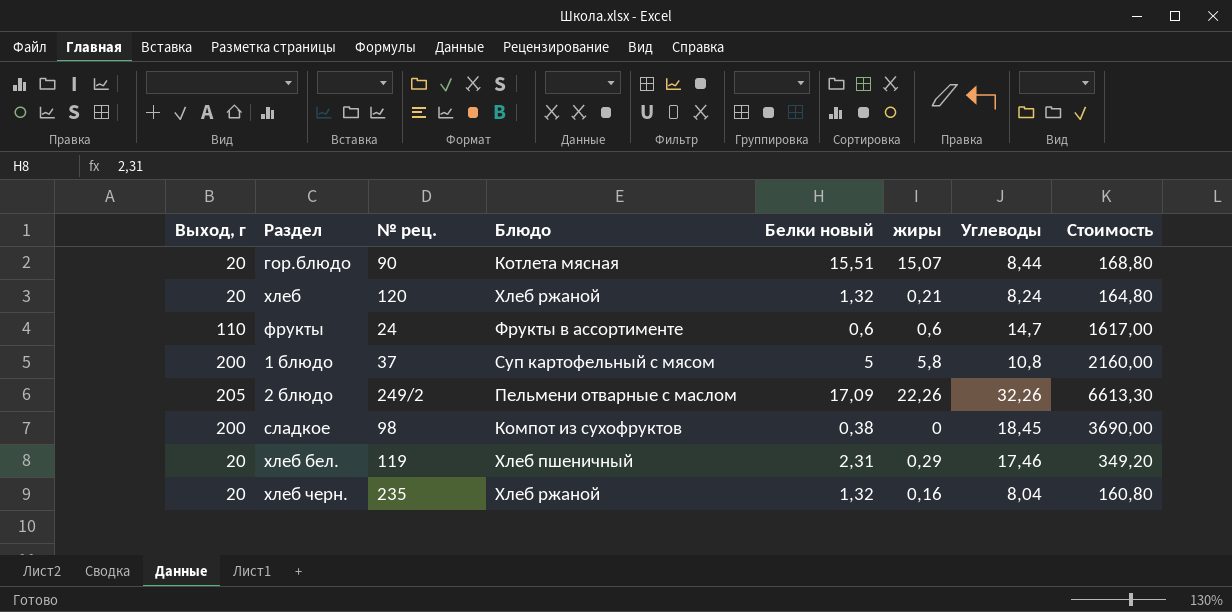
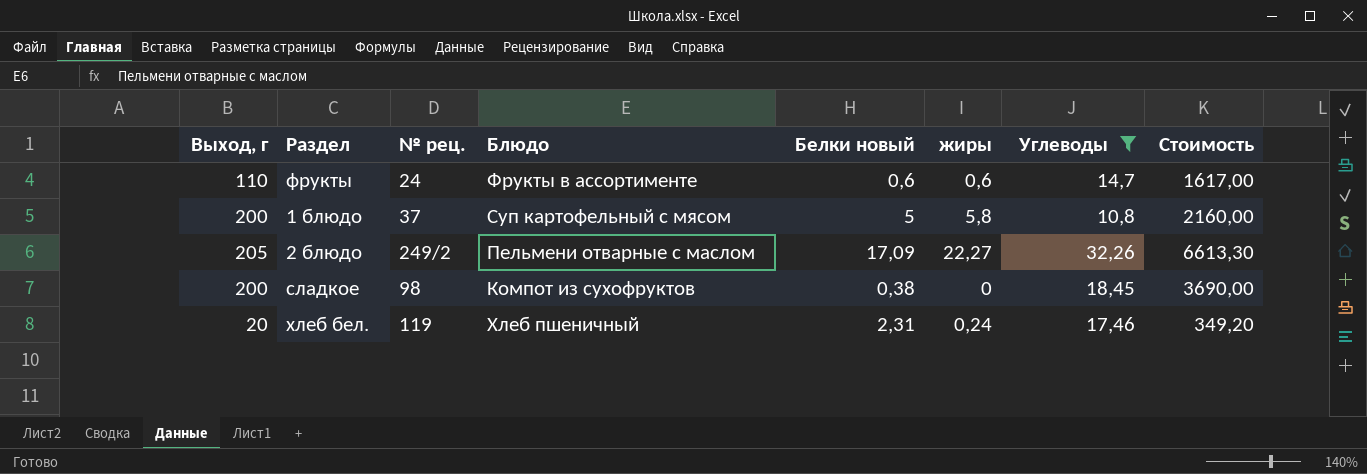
filter: none -> Углеводы >= 10,8
2 блюдо | жиры: 22,26 -> 22,27
хлеб бел. | жиры: 0,29 -> 0,24

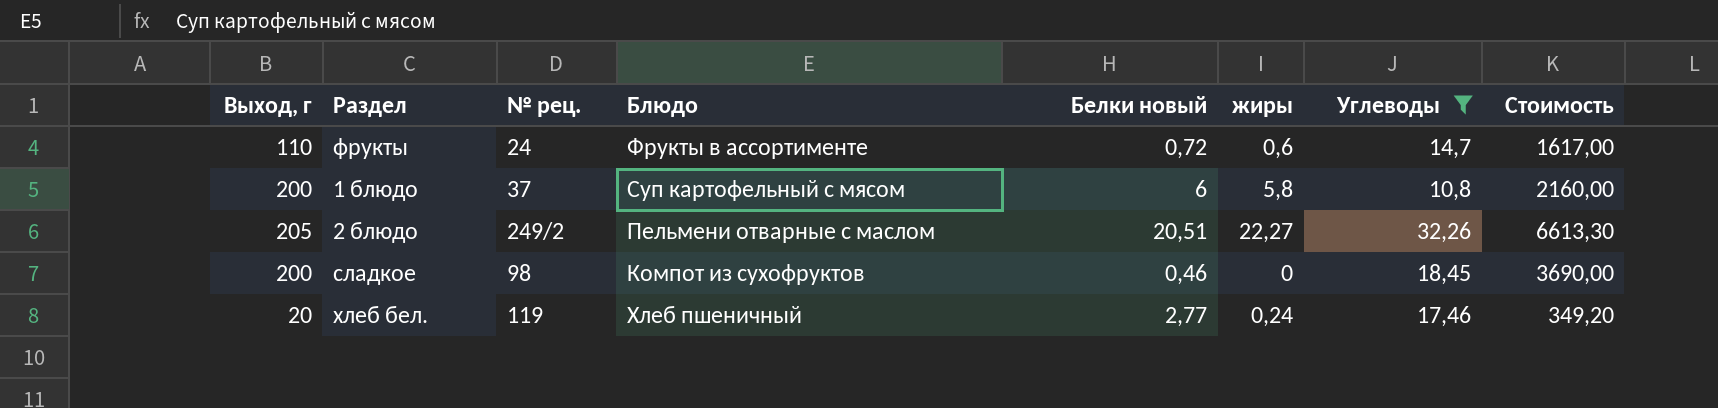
фрукты | Белки новый: 0,6 -> 0,72
1 блюдо | Белки новый: 5 -> 6
2 блюдо | Белки новый: 17,09 -> 20,51
сладкое | Белки новый: 0,38 -> 0,46
хлеб бел. | Белки новый: 2,31 -> 2,77

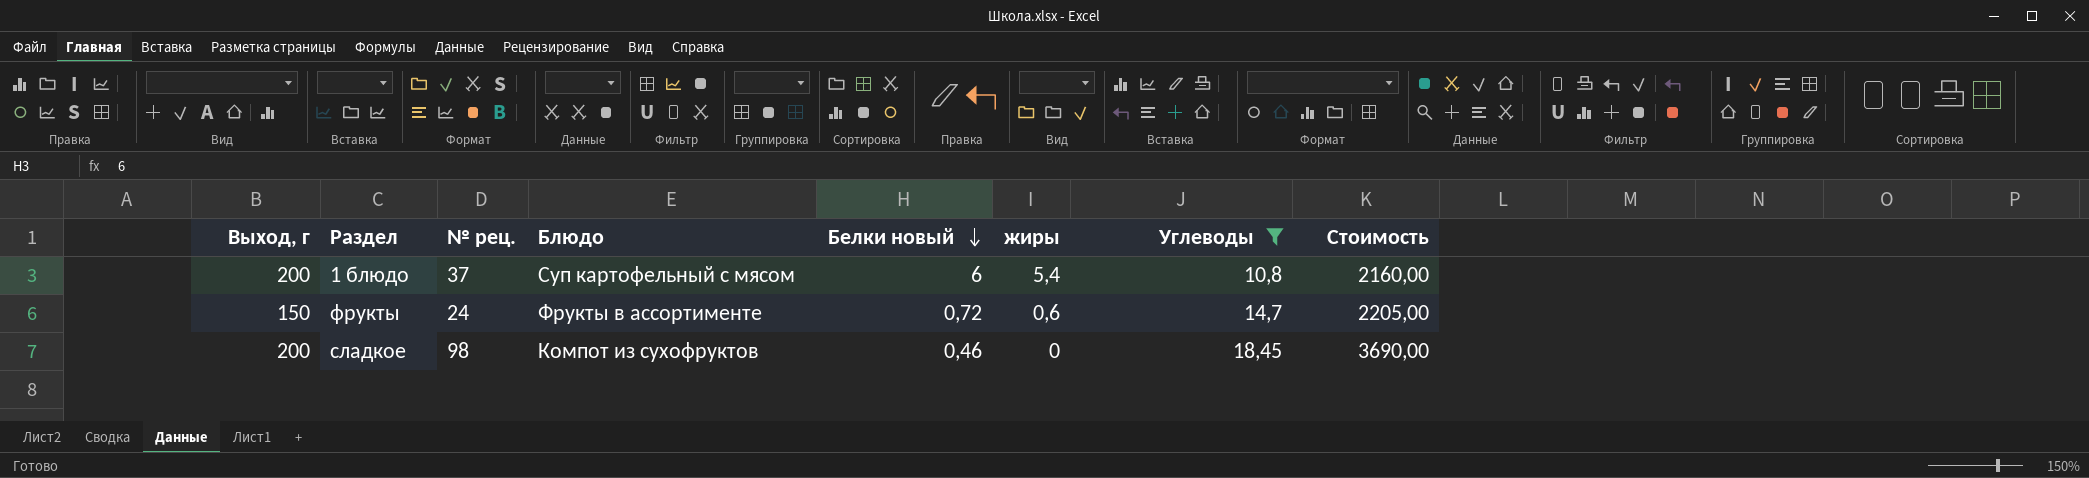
row order: none -> Белки новый descending
row 2 блюдо: 205 | 249/2 | Пельмени отварные с маслом | 20,51 | 22,27 | 32,26 | 6613,30 -> none
row хлеб бел.: 20 | 119 | Хлеб пшеничный | 2,77 | 0,24 | 17,46 | 349,20 -> none
1 блюдо | жиры: 5,8 -> 5,4
фрукты | Выход, г: 110 -> 150
фрукты | Стоимость: 1617,00 -> 2205,00

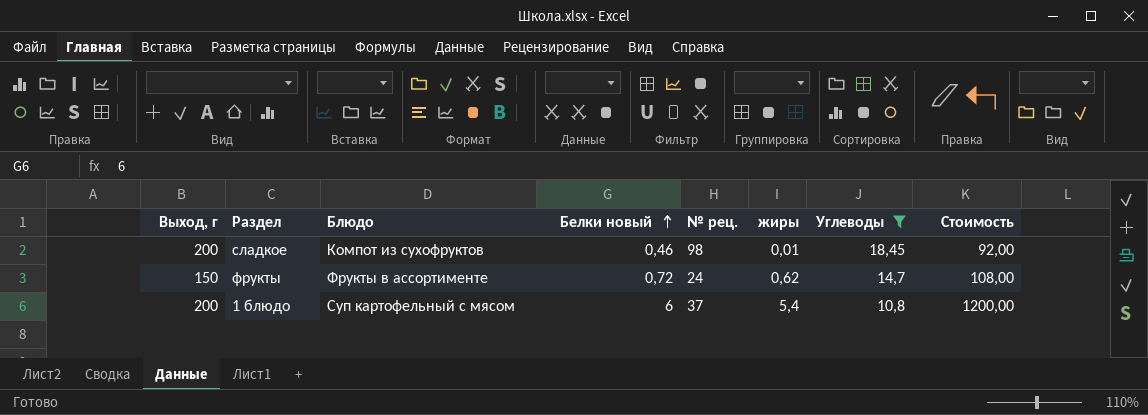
row order: Белки новый descending -> Белки новый ascending
column № рец. | position: 3 -> 5
column Стоимость | formula: [Выход, г] * [Углеводы] -> [Выход, г] * [Белки новый]
сладкое | жиры: 0 -> 0,01
фрукты | жиры: 0,6 -> 0,62

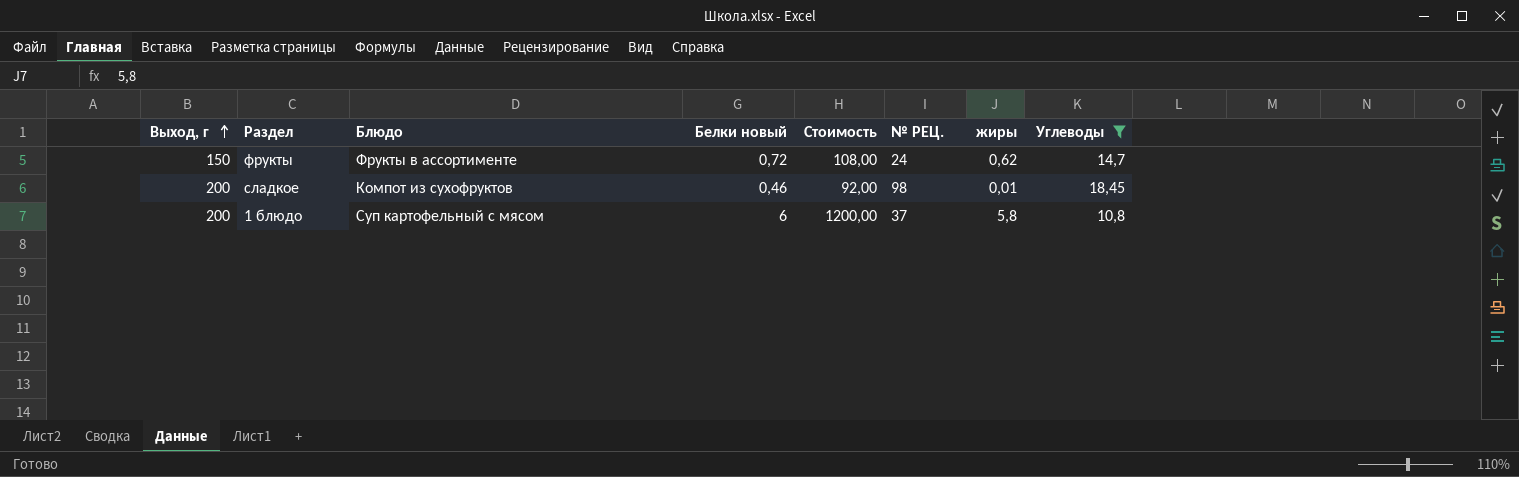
row order: Белки новый ascending -> Выход, г ascending
column Стоимость | position: 8 -> 5
column name: № рец. -> № РЕЦ.
1 блюдо | жиры: 5,4 -> 5,8

